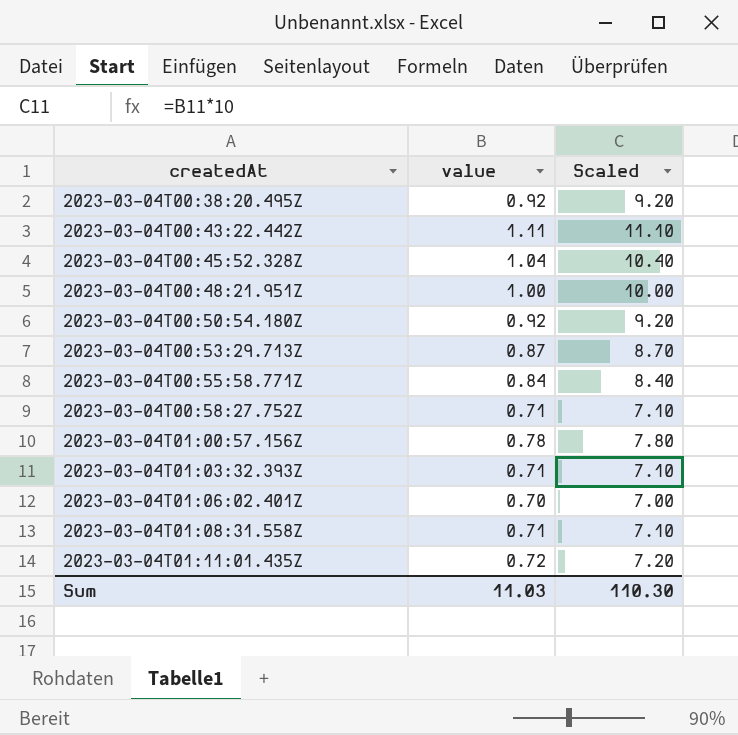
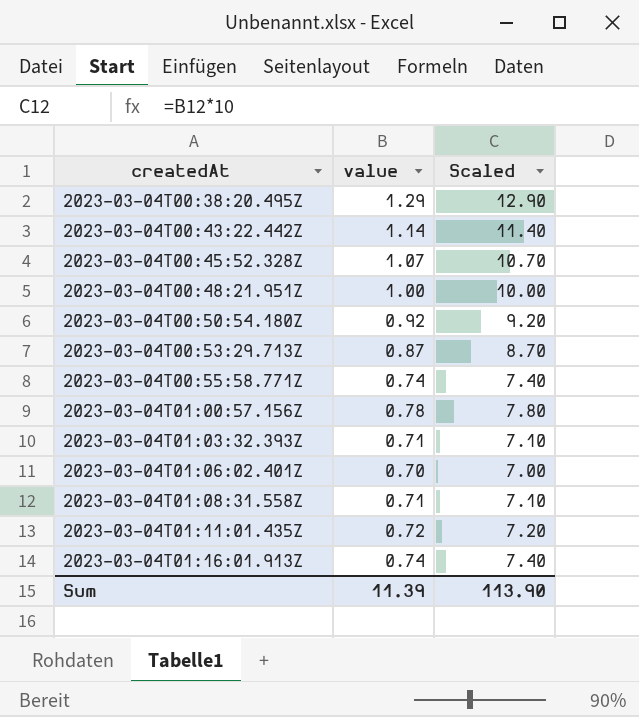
row 2023-03-04T00:58:27.752Z: 0.71 | 7.10 -> none
2023-03-04T00:38:20.495Z | value: 0.92 -> 1.29
2023-03-04T00:38:20.495Z | Scaled: 9.20 -> 12.90
2023-03-04T00:43:22.442Z | value: 1.11 -> 1.14
2023-03-04T00:43:22.442Z | Scaled: 11.10 -> 11.40
2023-03-04T00:45:52.328Z | value: 1.04 -> 1.07
2023-03-04T00:45:52.328Z | Scaled: 10.40 -> 10.70
2023-03-04T00:55:58.771Z | value: 0.84 -> 0.74
2023-03-04T00:55:58.771Z | Scaled: 8.40 -> 7.40
row 2023-03-04T01:16:01.913Z: none -> 0.74 | 7.40
Sum | value: 11.03 -> 11.39
Sum | Scaled: 110.30 -> 113.90

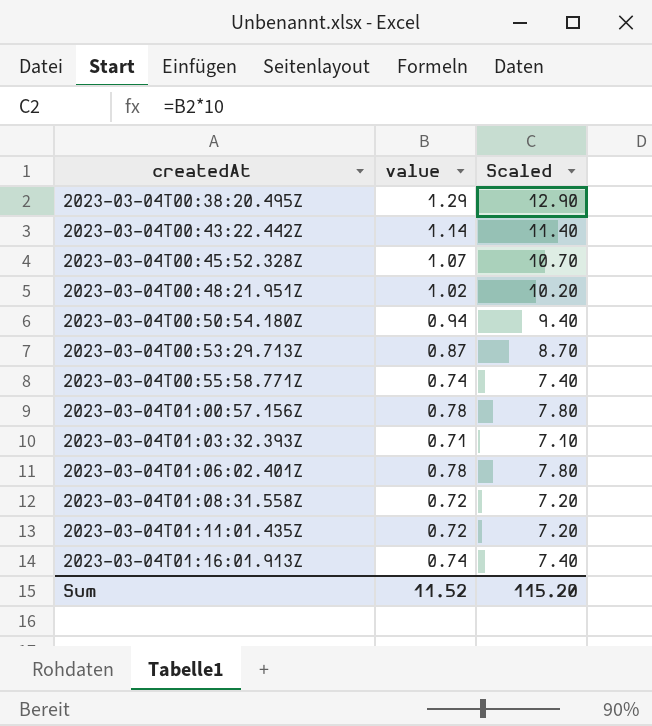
2023-03-04T00:48:21.951Z | value: 1.00 -> 1.02
2023-03-04T00:48:21.951Z | Scaled: 10.00 -> 10.20
2023-03-04T00:50:54.180Z | value: 0.92 -> 0.94
2023-03-04T00:50:54.180Z | Scaled: 9.20 -> 9.40
2023-03-04T01:06:02.401Z | value: 0.70 -> 0.78
2023-03-04T01:06:02.401Z | Scaled: 7.00 -> 7.80
2023-03-04T01:08:31.558Z | value: 0.71 -> 0.72
2023-03-04T01:08:31.558Z | Scaled: 7.10 -> 7.20
Sum | value: 11.39 -> 11.52
Sum | Scaled: 113.90 -> 115.20

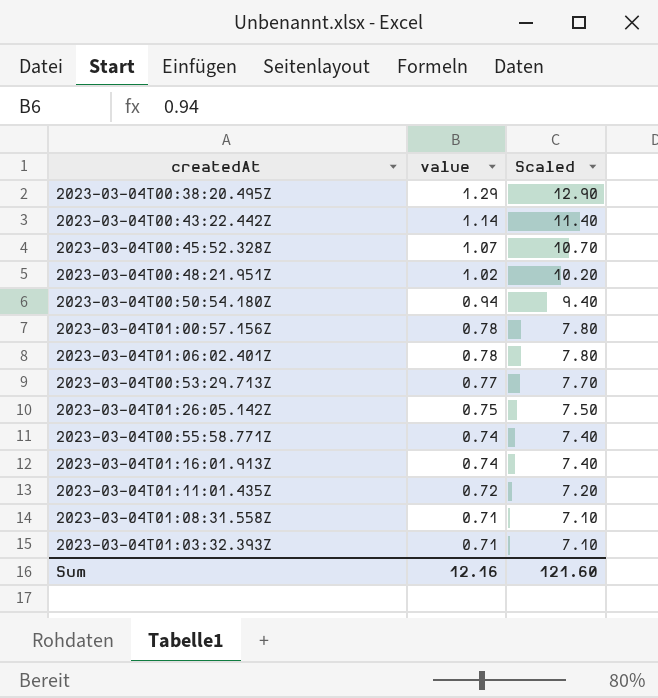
row order: createdAt ascending -> value descending
2023-03-04T00:53:29.713Z | value: 0.87 -> 0.77
2023-03-04T00:53:29.713Z | Scaled: 8.70 -> 7.70
row 2023-03-04T01:26:05.142Z: none -> 0.75 | 7.50
2023-03-04T01:08:31.558Z | value: 0.72 -> 0.71
2023-03-04T01:08:31.558Z | Scaled: 7.20 -> 7.10
Sum | value: 11.52 -> 12.16
Sum | Scaled: 115.20 -> 121.60

